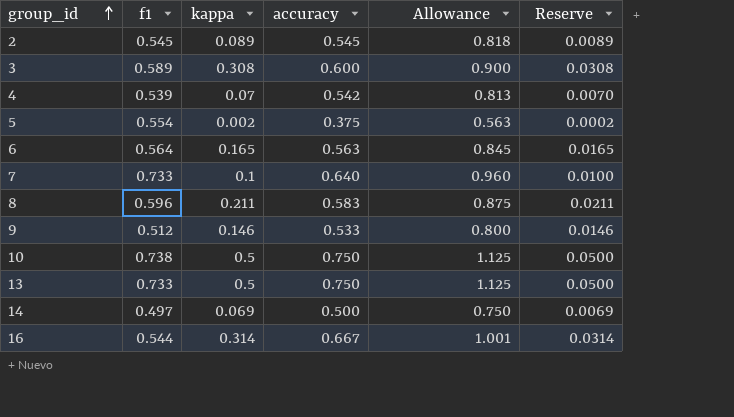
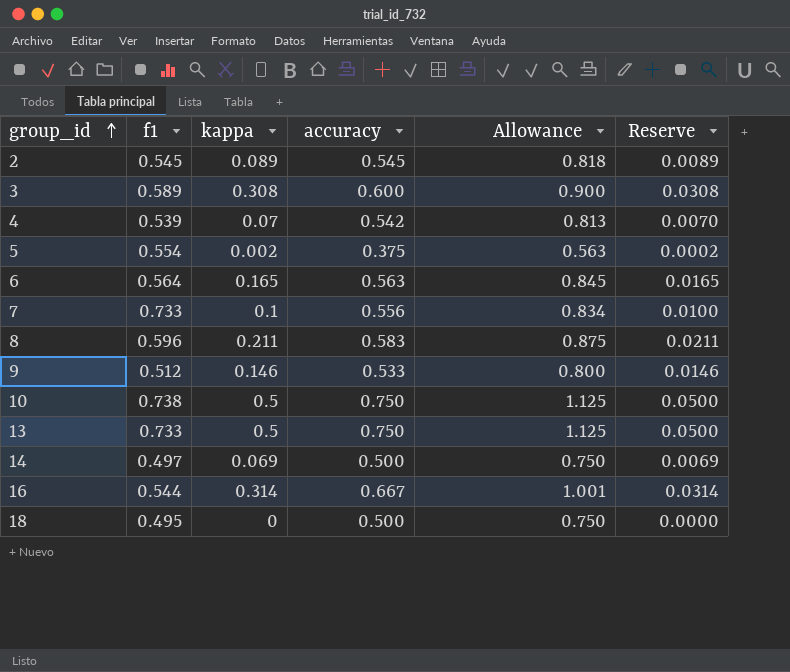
7 | accuracy: 0.640 -> 0.556
7 | Allowance: 0.960 -> 0.834
row 18: none -> 0.495 | 0 | 0.500 | 0.750 | 0.0000

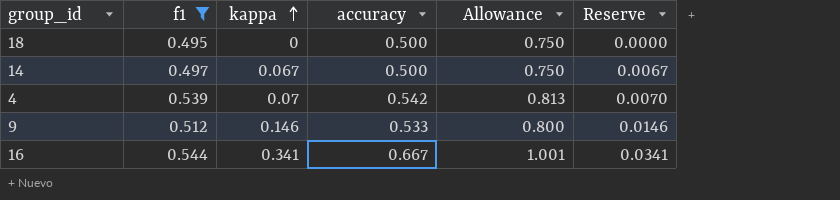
filter: none -> f1 <= 0.544
row order: group_id ascending -> kappa ascending
14 | kappa: 0.069 -> 0.067
14 | Reserve: 0.0069 -> 0.0067
16 | kappa: 0.314 -> 0.341
16 | Reserve: 0.0314 -> 0.0341

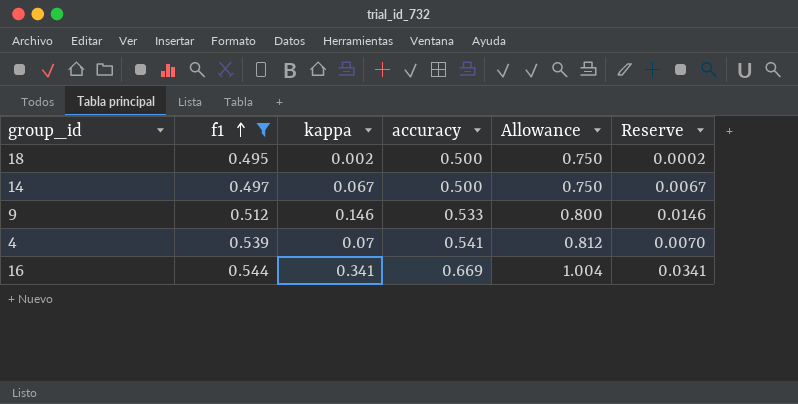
row order: kappa ascending -> f1 ascending
18 | kappa: 0 -> 0.002
18 | Reserve: 0.0000 -> 0.0002
4 | accuracy: 0.542 -> 0.541
4 | Allowance: 0.813 -> 0.812
16 | accuracy: 0.667 -> 0.669
16 | Allowance: 1.001 -> 1.004

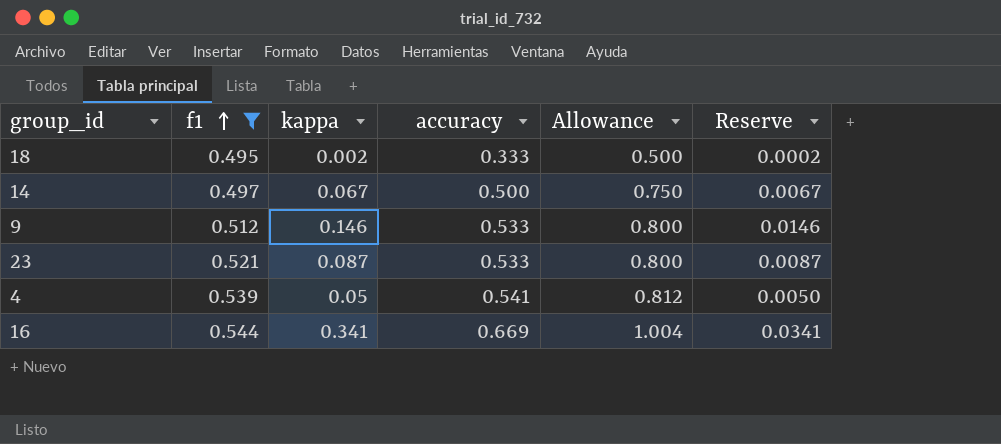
18 | accuracy: 0.500 -> 0.333
18 | Allowance: 0.750 -> 0.500
row 23: none -> 0.521 | 0.087 | 0.533 | 0.800 | 0.0087
4 | kappa: 0.07 -> 0.05
4 | Reserve: 0.0070 -> 0.0050

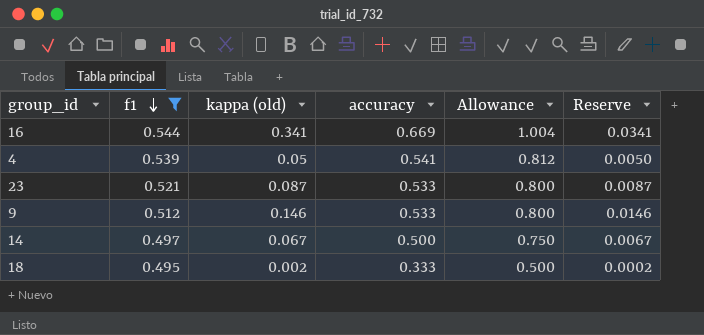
row order: f1 ascending -> f1 descending
column name: kappa -> kappa (old)

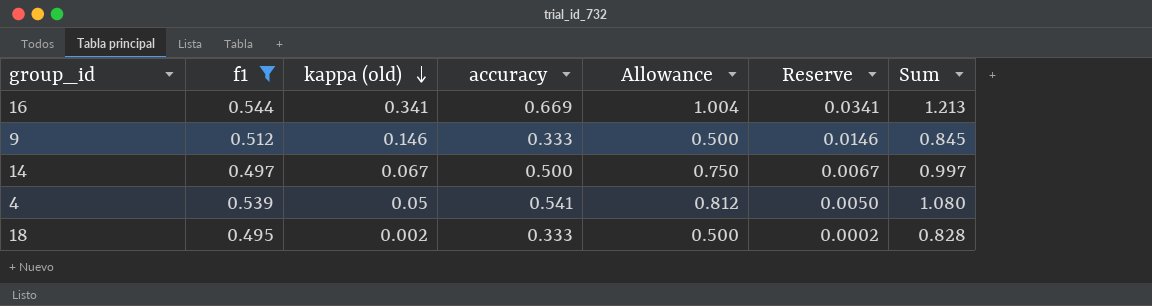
row order: f1 descending -> kappa (old) descending
column Sum | formula: none -> [f1] + [accuracy]
row 23: 0.521 | 0.087 | 0.533 | 0.800 | 0.0087 -> none
9 | accuracy: 0.533 -> 0.333
9 | Allowance: 0.800 -> 0.500

